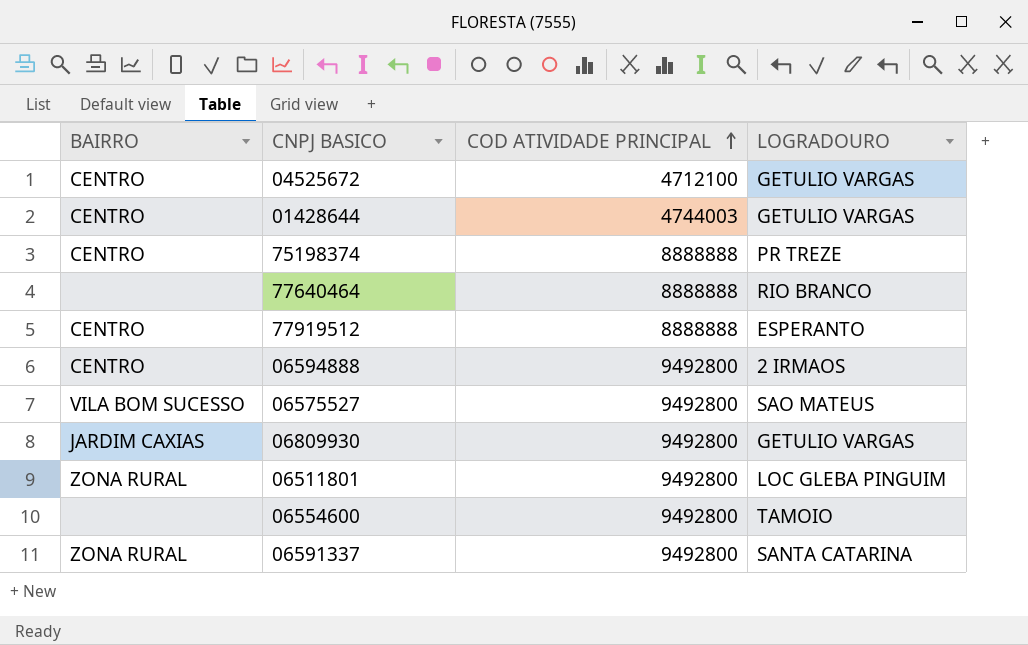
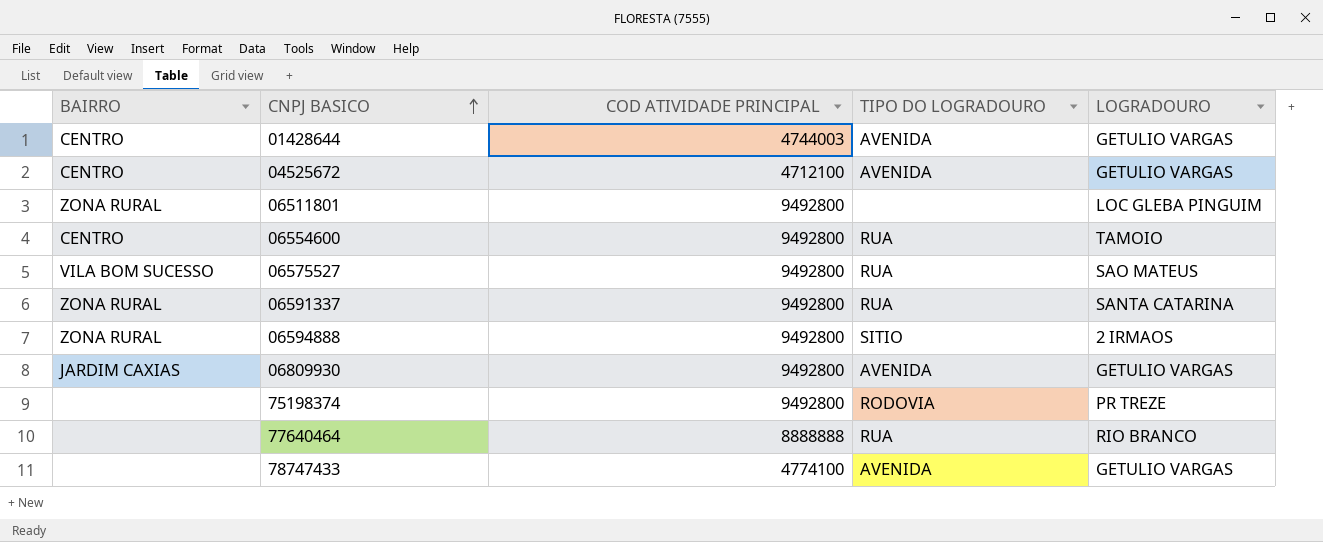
row order: COD ATIVIDADE PRINCIPAL ascending -> CNPJ BASICO ascending
column TIPO DO LOGRADOURO | position: none -> 4
row 77919512: CENTRO | 8888888 | ESPERANTO -> none
06554600 | BAIRRO: none -> CENTRO
06594888 | BAIRRO: CENTRO -> ZONA RURAL
75198374 | BAIRRO: CENTRO -> none
75198374 | COD ATIVIDADE PRINCIPAL: 8888888 -> 9492800
row 78747433: none -> none | 4774100 | AVENIDA | GETULIO VARGAS

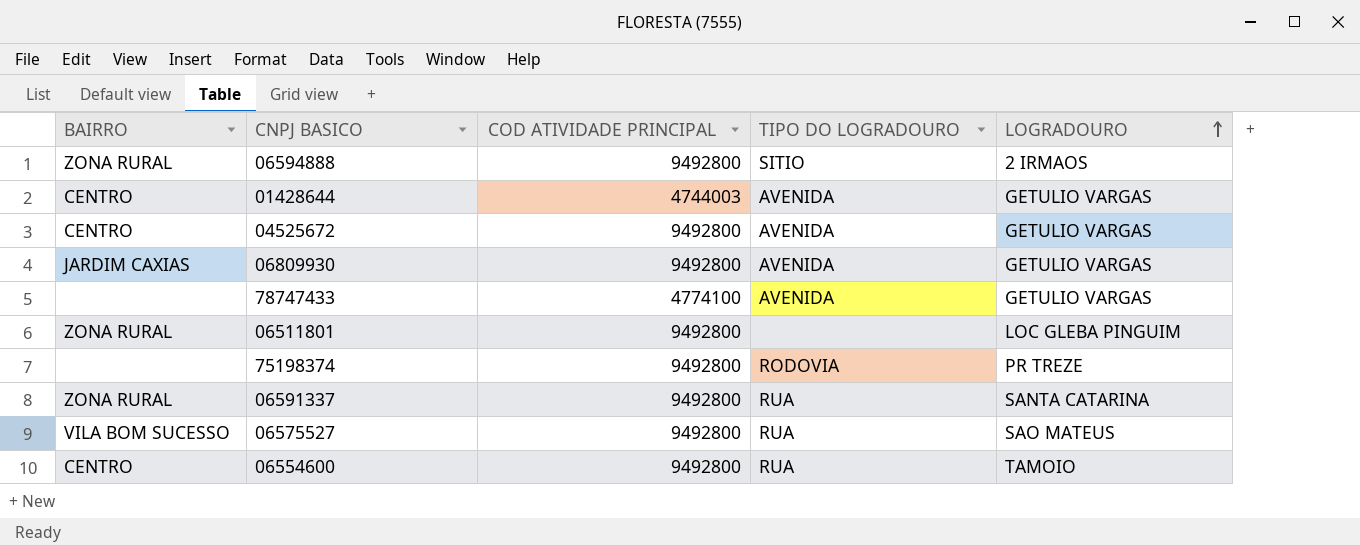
row order: CNPJ BASICO ascending -> LOGRADOURO ascending
row 77640464: none | 8888888 | RUA | RIO BRANCO -> none
04525672 | COD ATIVIDADE PRINCIPAL: 4712100 -> 9492800

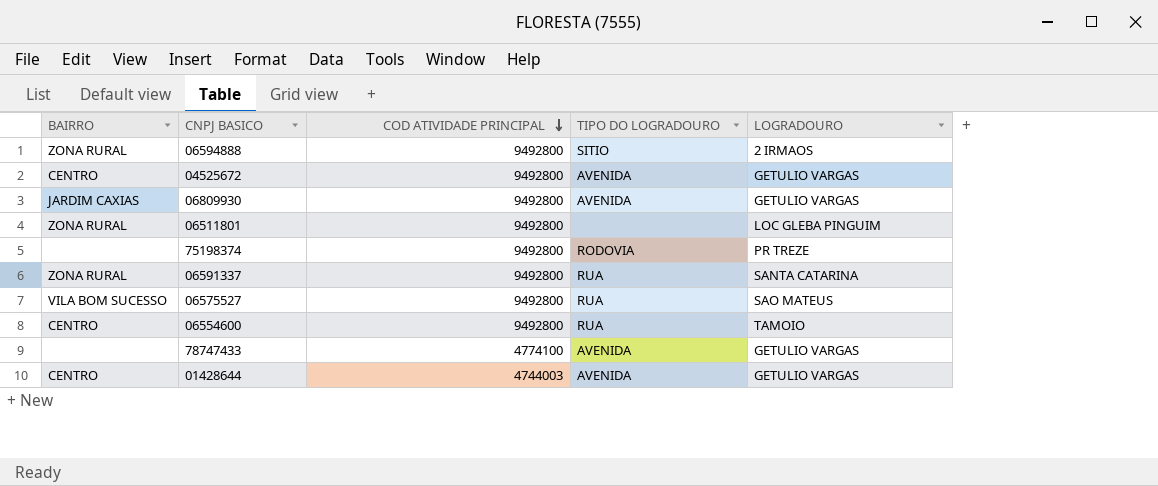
row order: LOGRADOURO ascending -> COD ATIVIDADE PRINCIPAL descending

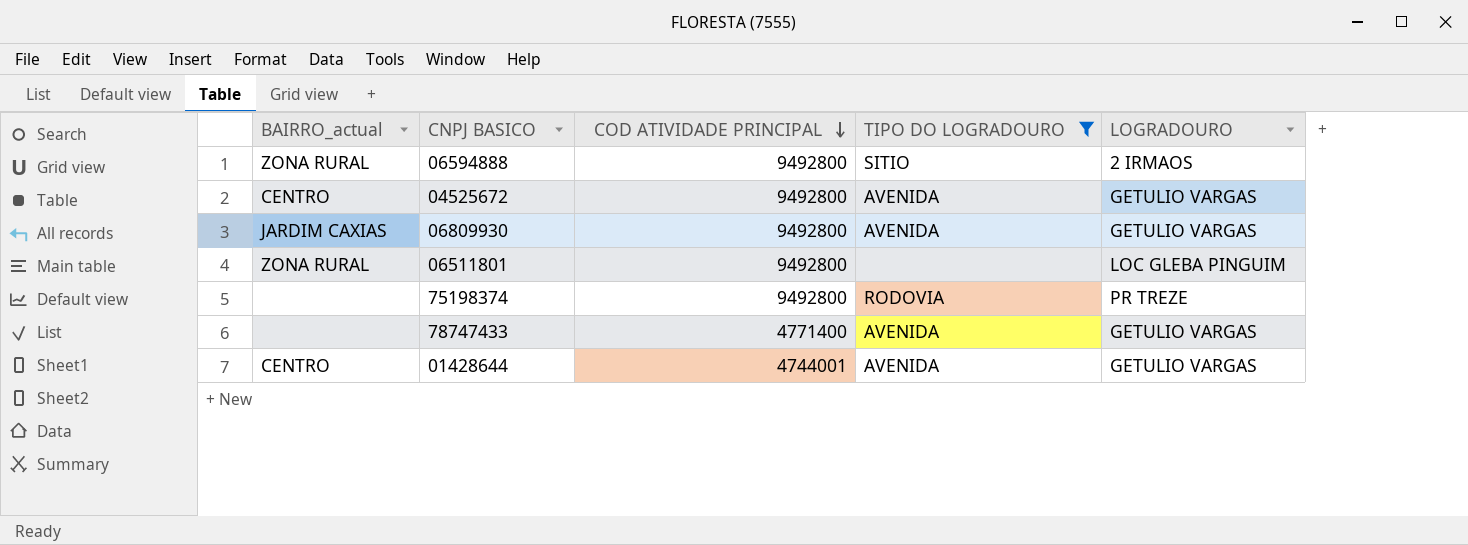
filter: none -> TIPO DO LOGRADOURO != RUA
column name: BAIRRO -> BAIRRO_actual
78747433 | COD ATIVIDADE PRINCIPAL: 4774100 -> 4771400
01428644 | COD ATIVIDADE PRINCIPAL: 4744003 -> 4744001

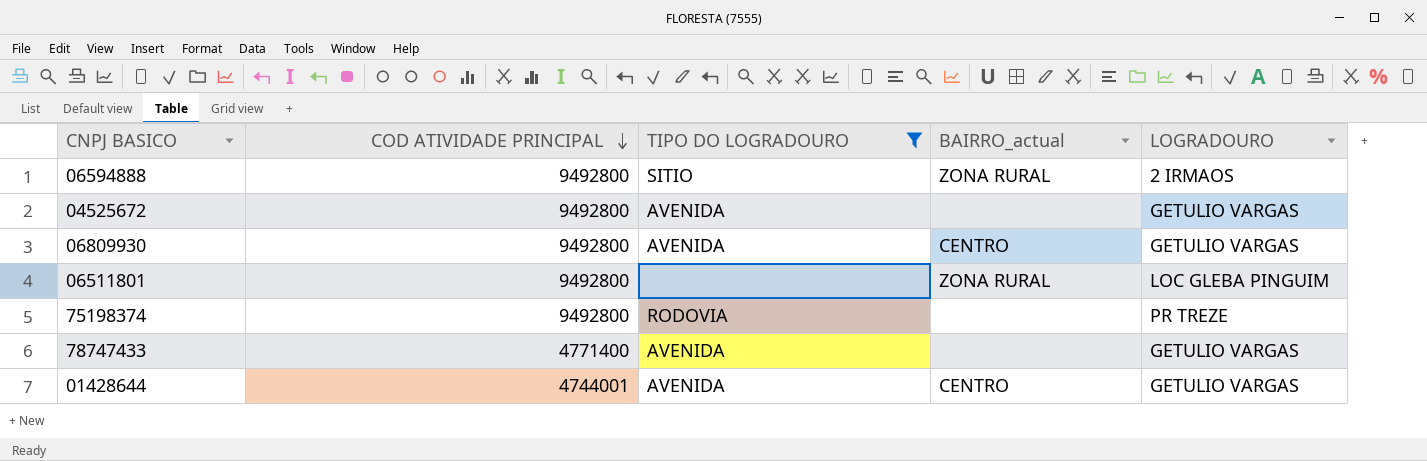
column BAIRRO_actual | position: 1 -> 4
04525672 | BAIRRO_actual: CENTRO -> none
06809930 | BAIRRO_actual: JARDIM CAXIAS -> CENTRO

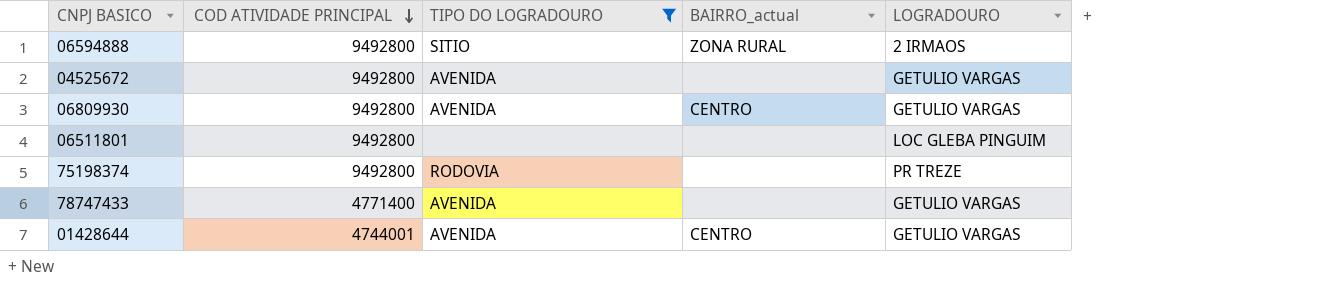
06511801 | BAIRRO_actual: ZONA RURAL -> none

